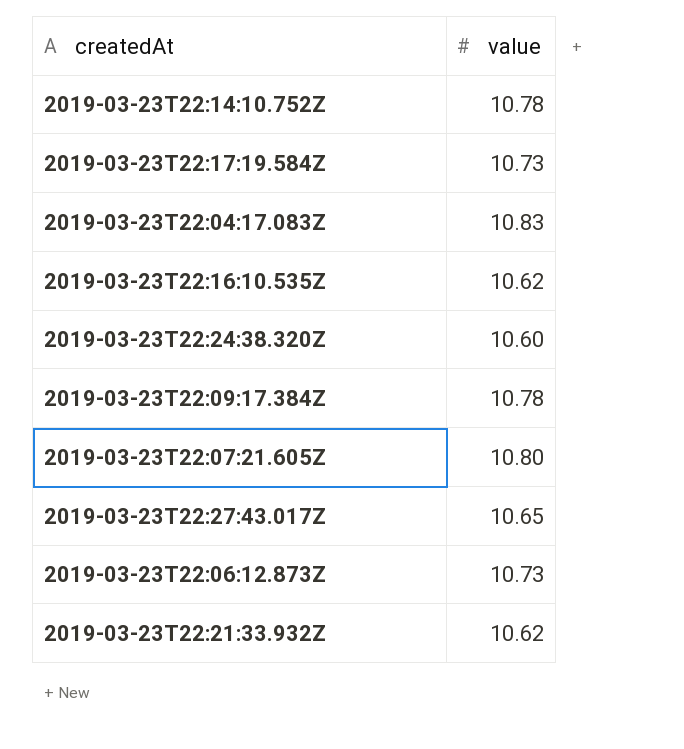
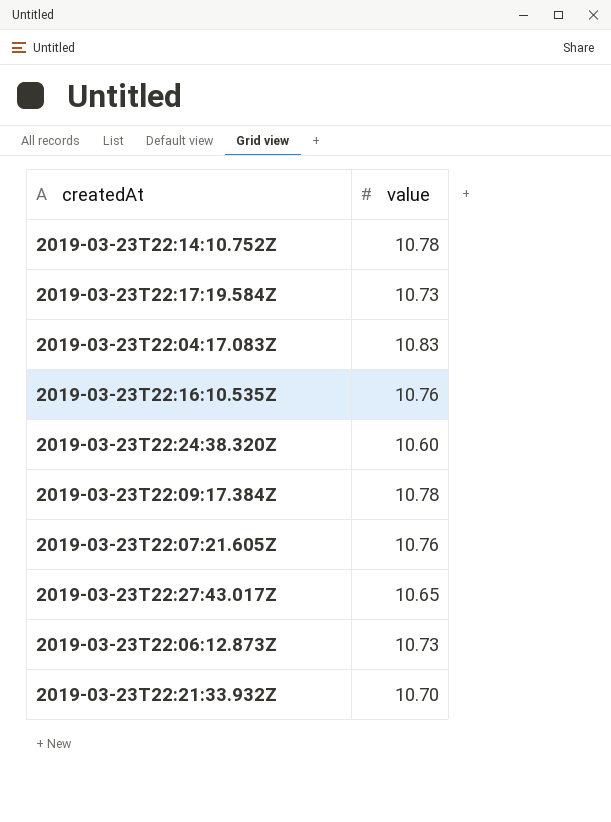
2019-03-23T22:16:10.535Z | value: 10.62 -> 10.76
2019-03-23T22:07:21.605Z | value: 10.80 -> 10.76
2019-03-23T22:21:33.932Z | value: 10.62 -> 10.70

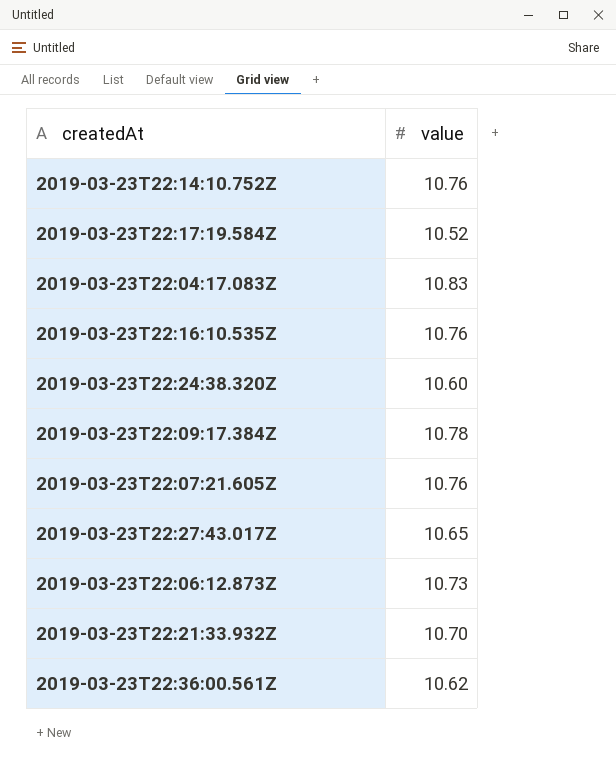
2019-03-23T22:14:10.752Z | value: 10.78 -> 10.76
2019-03-23T22:17:19.584Z | value: 10.73 -> 10.52
row 2019-03-23T22:36:00.561Z: none -> 10.62

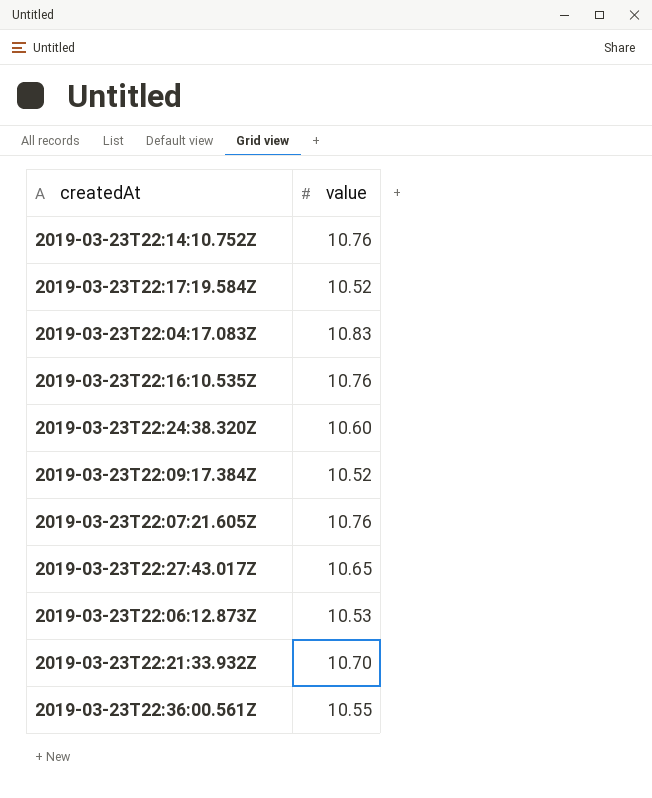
2019-03-23T22:09:17.384Z | value: 10.78 -> 10.52
2019-03-23T22:06:12.873Z | value: 10.73 -> 10.53
2019-03-23T22:36:00.561Z | value: 10.62 -> 10.55

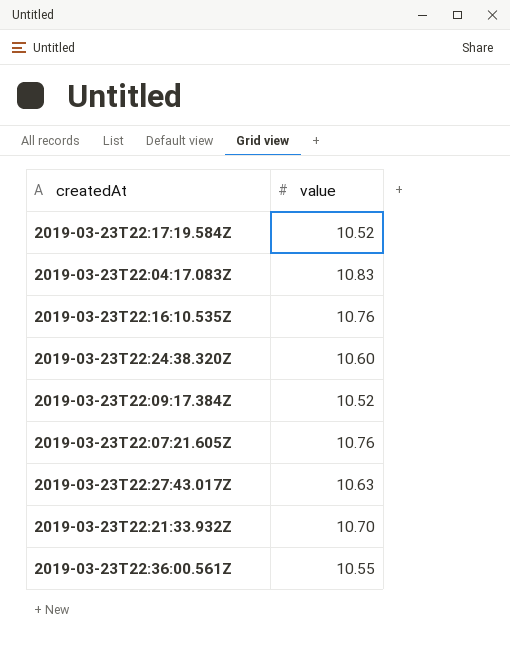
row 2019-03-23T22:14:10.752Z: 10.76 -> none
row 2019-03-23T22:06:12.873Z: 10.53 -> none
2019-03-23T22:27:43.017Z | value: 10.65 -> 10.63

